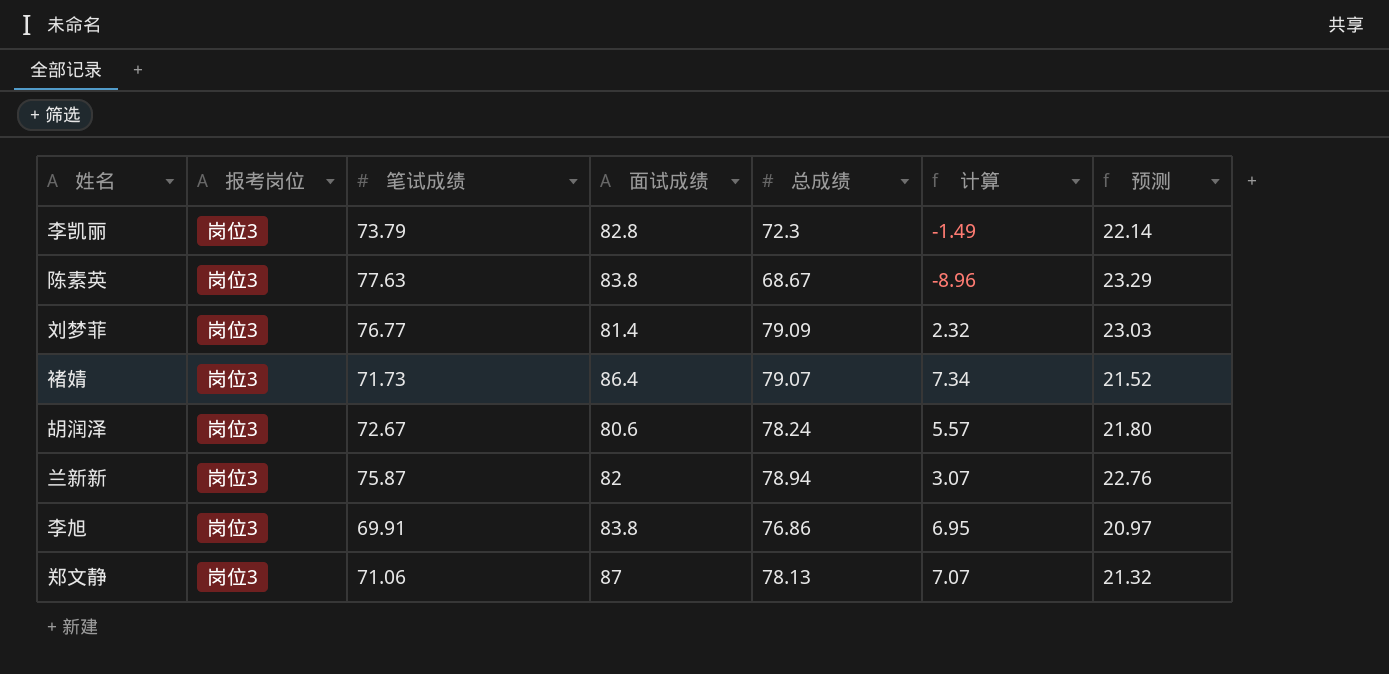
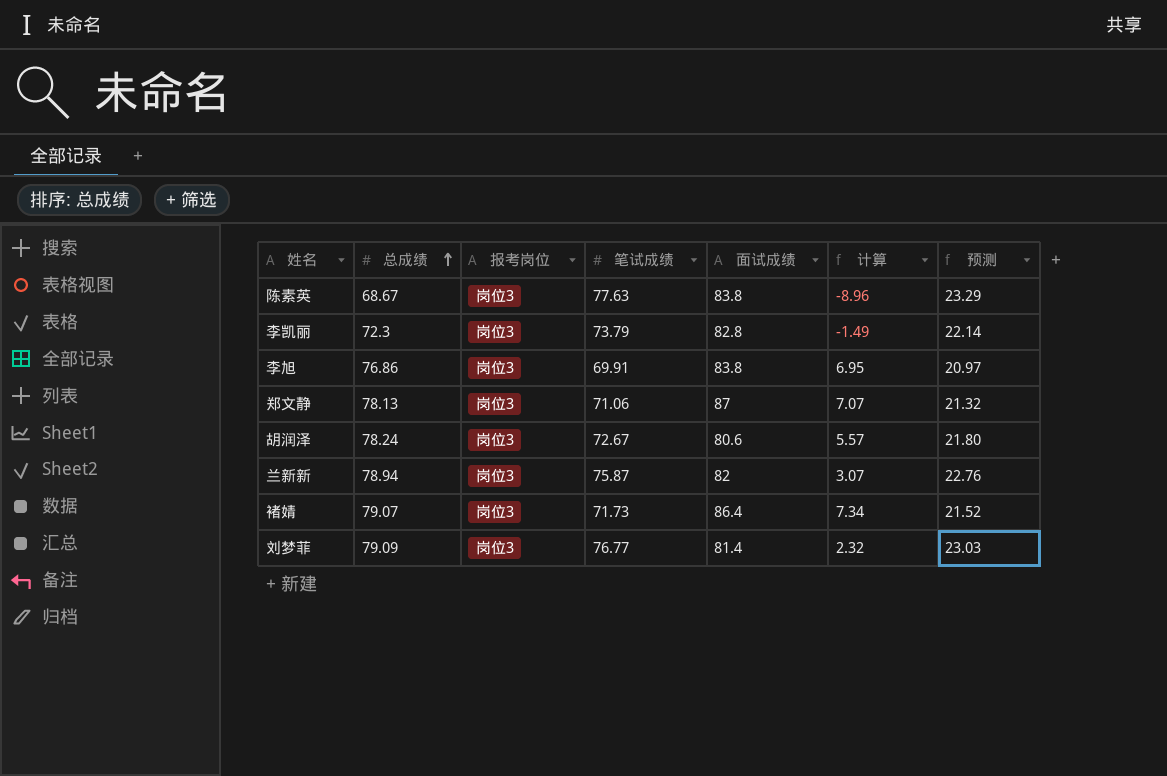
row order: none -> 总成绩 ascending
column 总成绩 | position: 5 -> 2

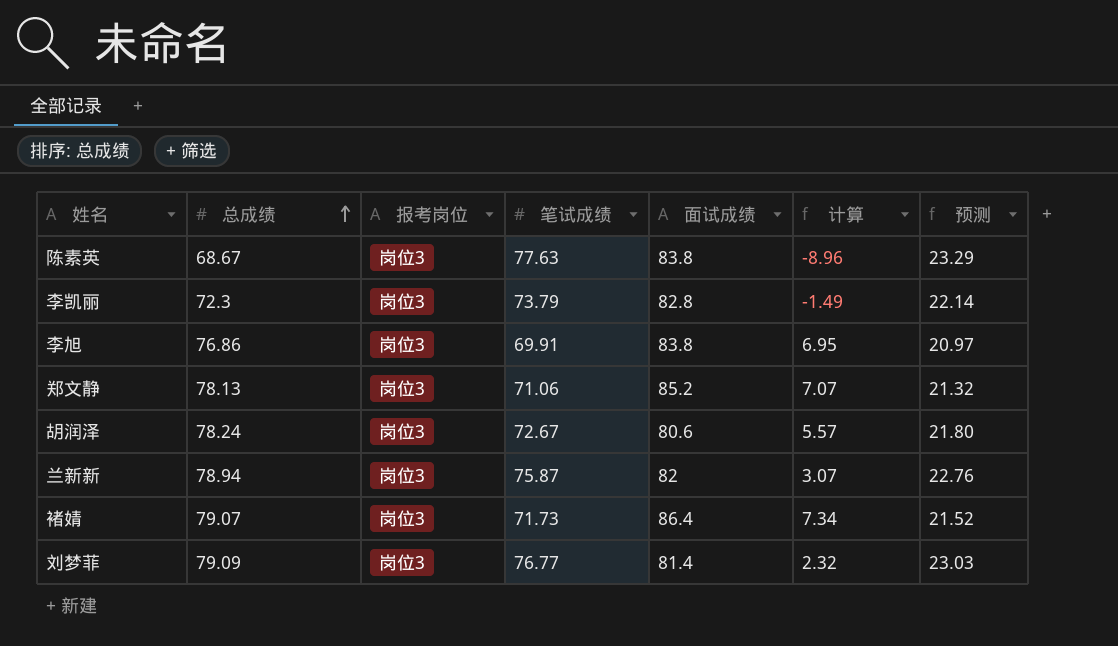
郑文静 | 面试成绩: 87 -> 85.2

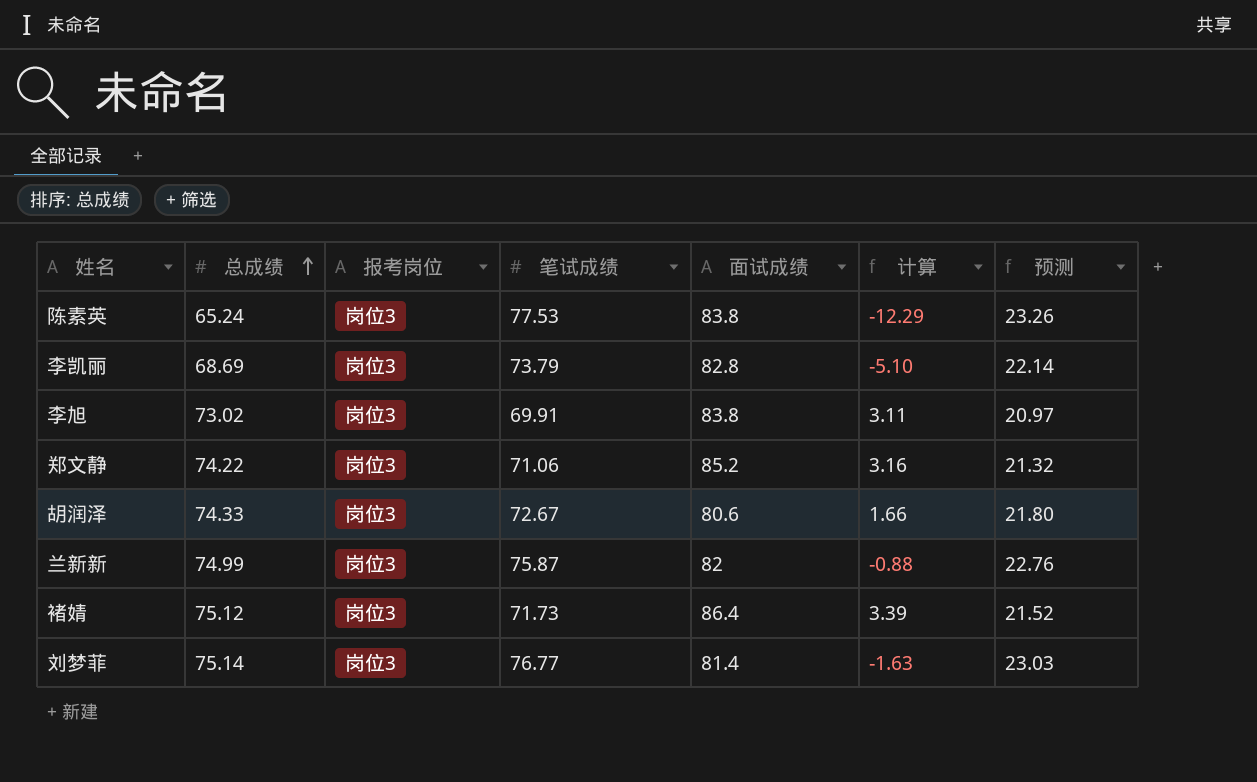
陈素英 | 总成绩: 68.67 -> 65.24
陈素英 | 笔试成绩: 77.63 -> 77.53
陈素英 | 计算: -8.96 -> -12.29
陈素英 | 预测: 23.29 -> 23.26
李凯丽 | 总成绩: 72.3 -> 68.69
李凯丽 | 计算: -1.49 -> -5.10
李旭 | 总成绩: 76.86 -> 73.02
李旭 | 计算: 6.95 -> 3.11
郑文静 | 总成绩: 78.13 -> 74.22
郑文静 | 计算: 7.07 -> 3.16
胡润泽 | 总成绩: 78.24 -> 74.33
胡润泽 | 计算: 5.57 -> 1.66
兰新新 | 总成绩: 78.94 -> 74.99
兰新新 | 计算: 3.07 -> -0.88
褚婧 | 总成绩: 79.07 -> 75.12
褚婧 | 计算: 7.34 -> 3.39
刘梦菲 | 总成绩: 79.09 -> 75.14
刘梦菲 | 计算: 2.32 -> -1.63

